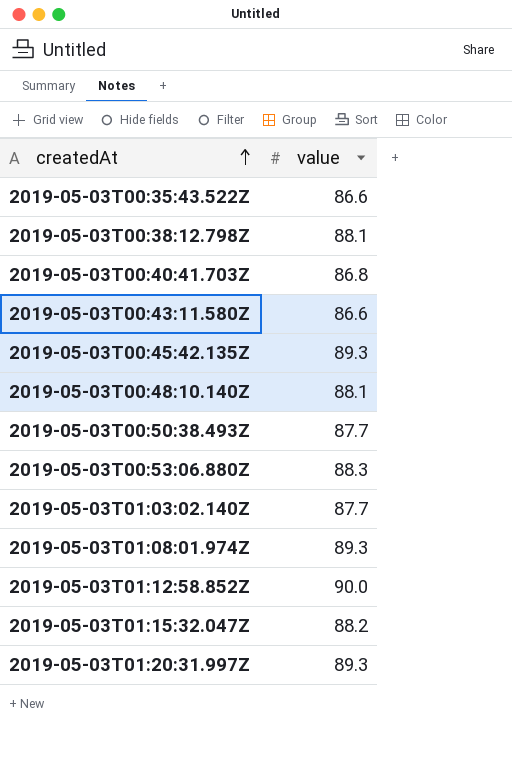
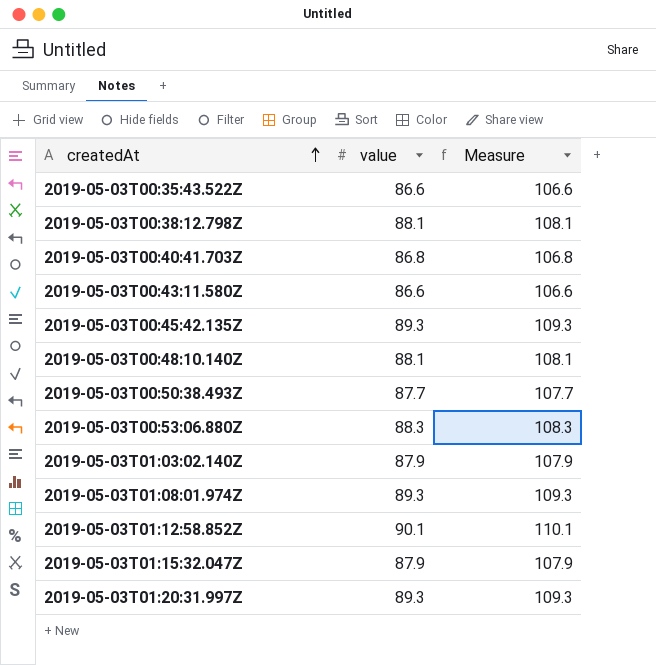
column Measure | formula: none -> [value] + 20
2019-05-03T01:03:02.140Z | value: 87.7 -> 87.9
2019-05-03T01:12:58.852Z | value: 90.0 -> 90.1
2019-05-03T01:15:32.047Z | value: 88.2 -> 87.9

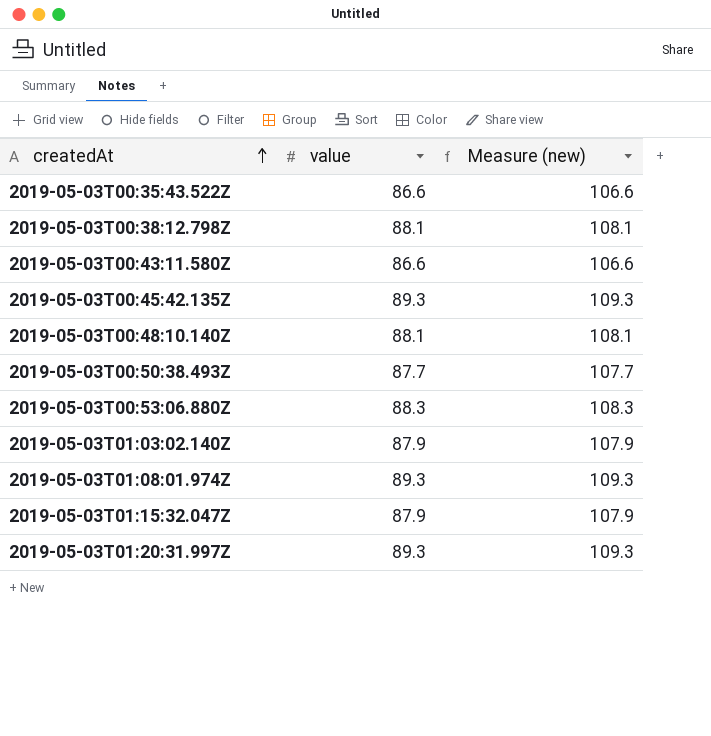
column name: Measure -> Measure (new)
row 2019-05-03T00:40:41.703Z: 86.8 | 106.8 -> none
row 2019-05-03T01:12:58.852Z: 90.1 | 110.1 -> none

